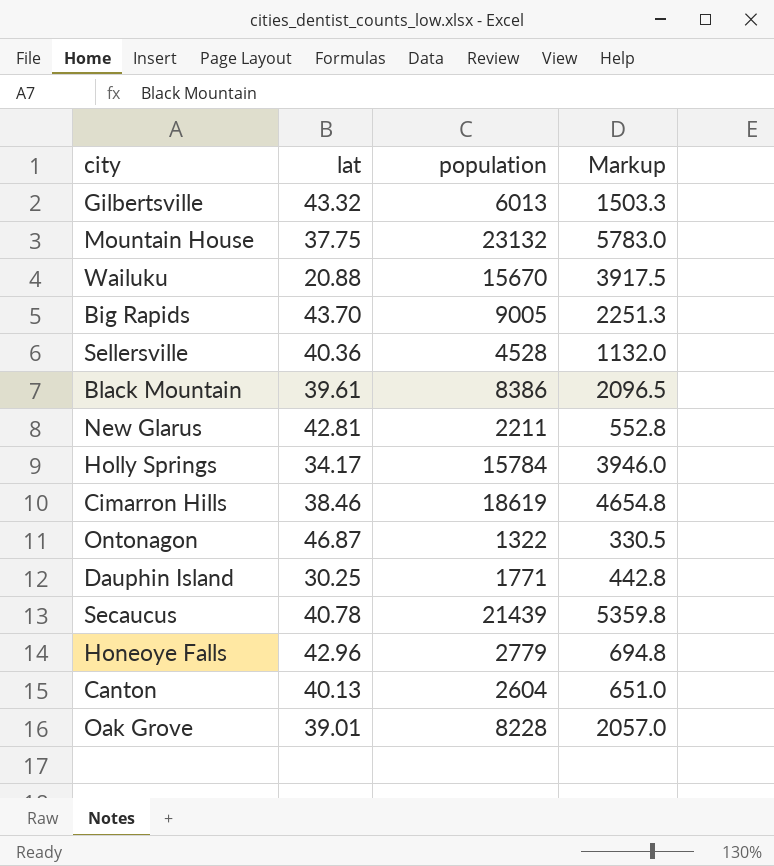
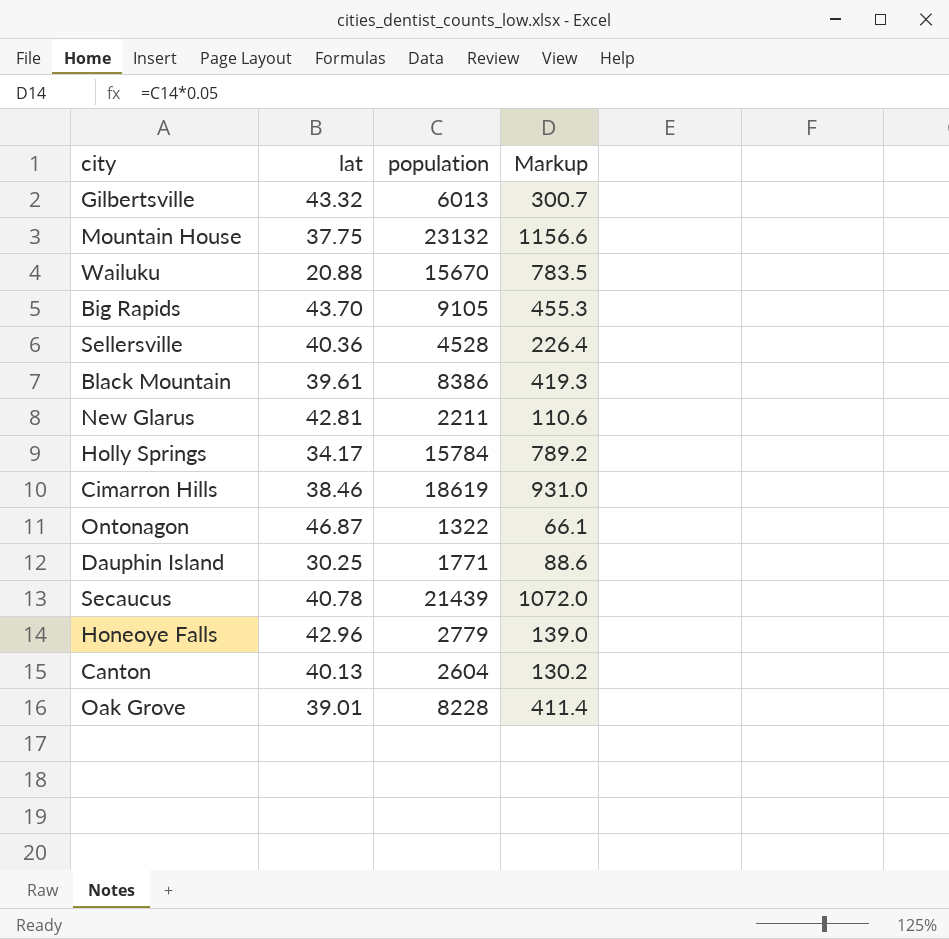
column Markup | formula: [population] * 0.25 -> [population] * 0.05
Big Rapids | population: 9005 -> 9105

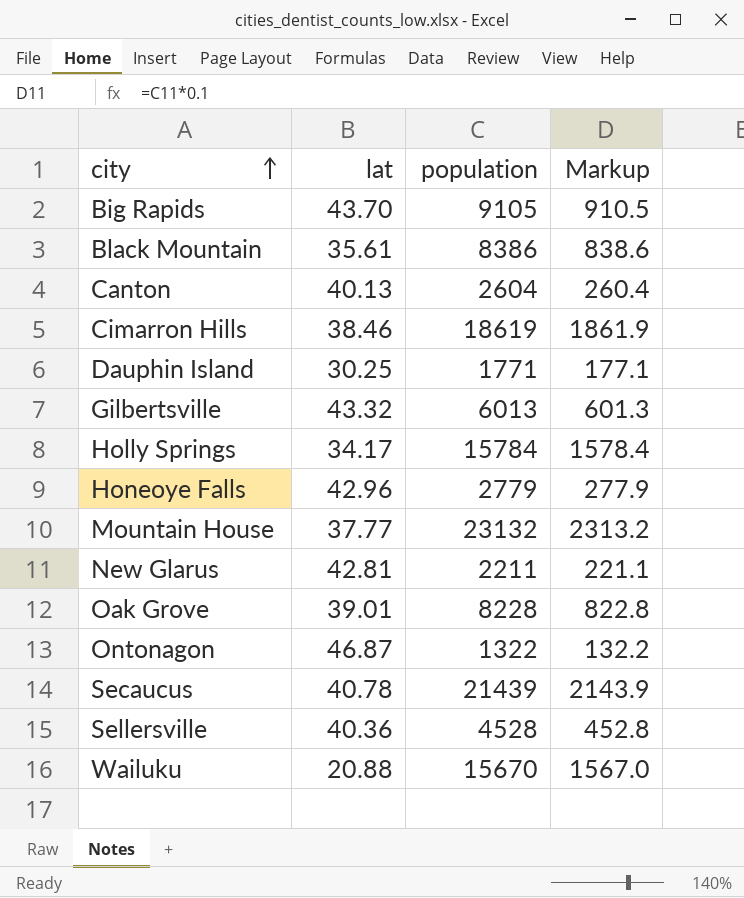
row order: none -> city ascending
column Markup | formula: [population] * 0.05 -> [population] * 0.1
Black Mountain | lat: 39.61 -> 35.61
Mountain House | lat: 37.75 -> 37.77

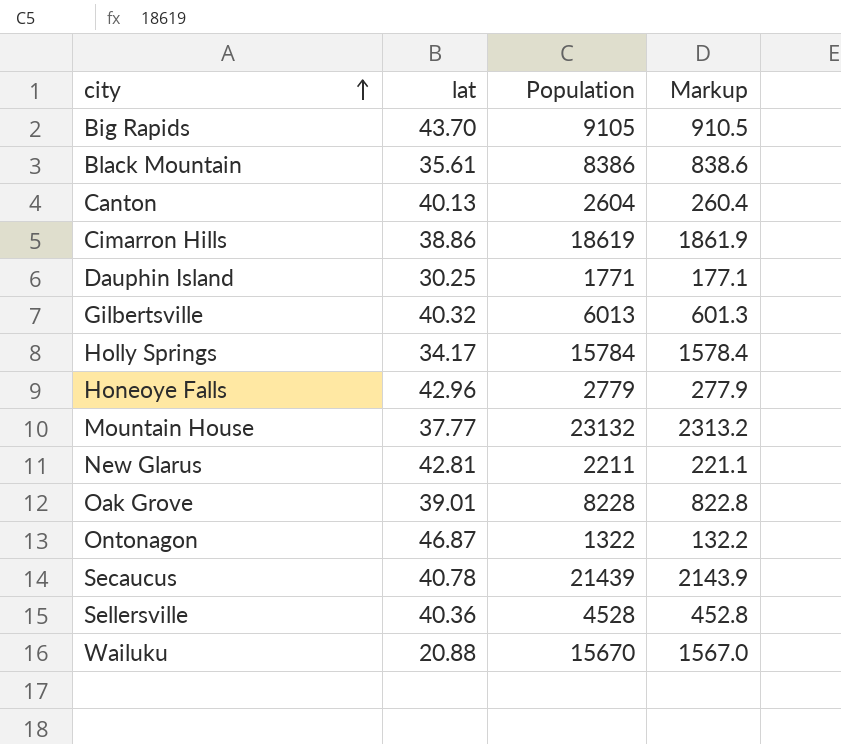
column name: population -> Population
Cimarron Hills | lat: 38.46 -> 38.86
Gilbertsville | lat: 43.32 -> 40.32

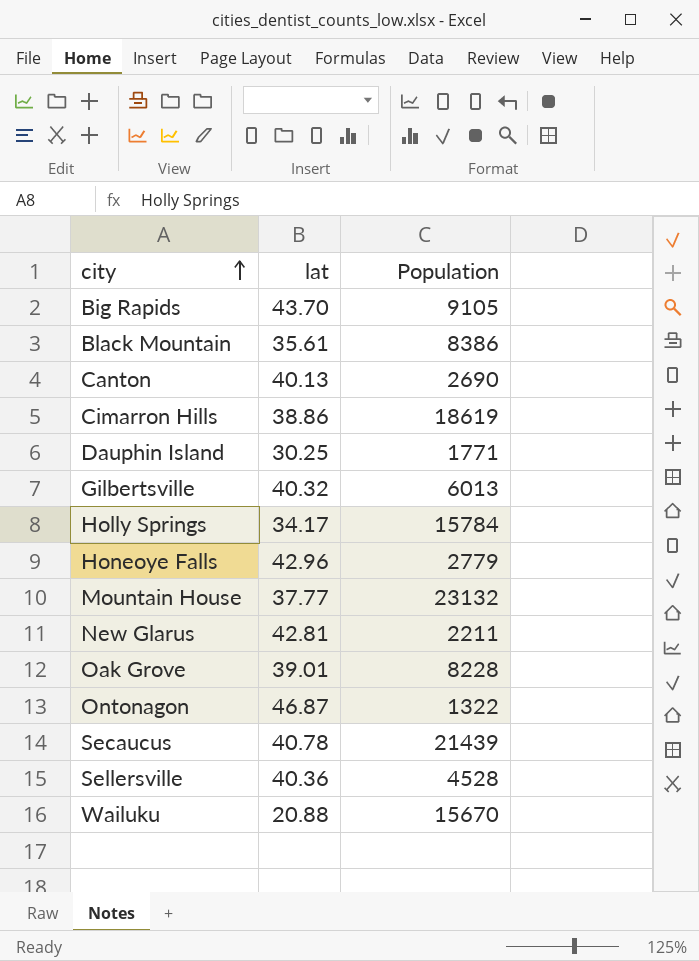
column Markup | formula: [Population] * 0.1 -> none
Canton | Population: 2604 -> 2690

